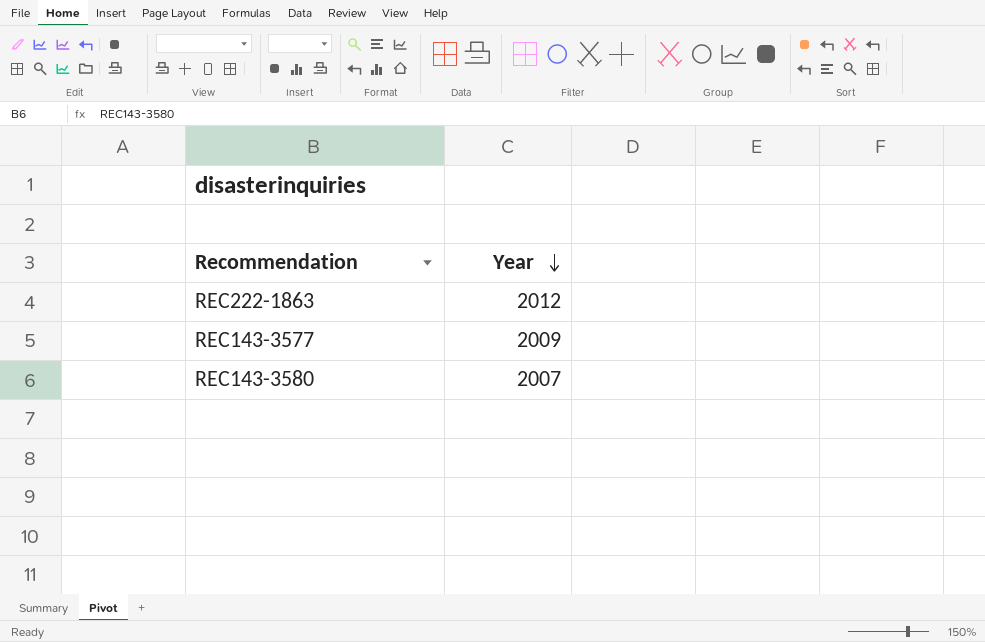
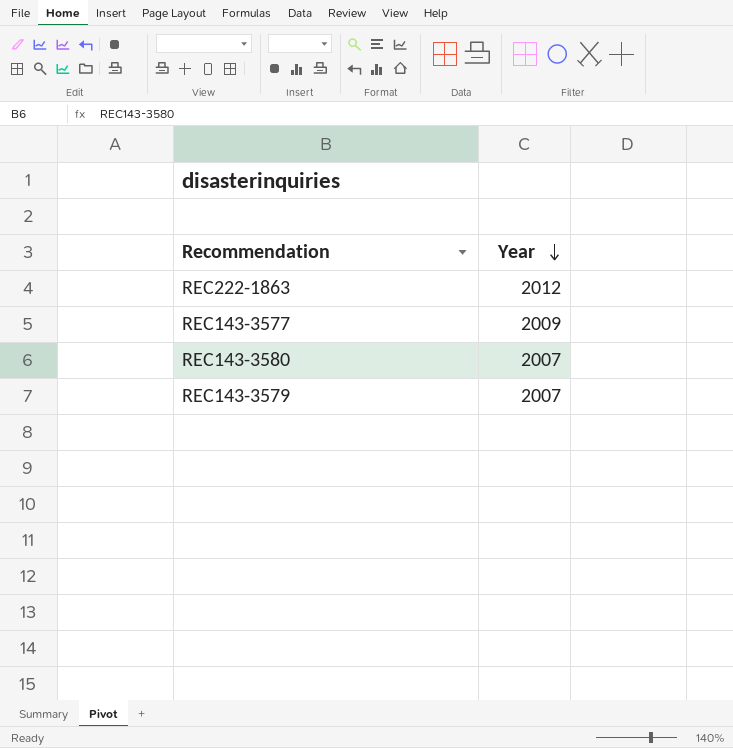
row REC143-3579: none -> 2007

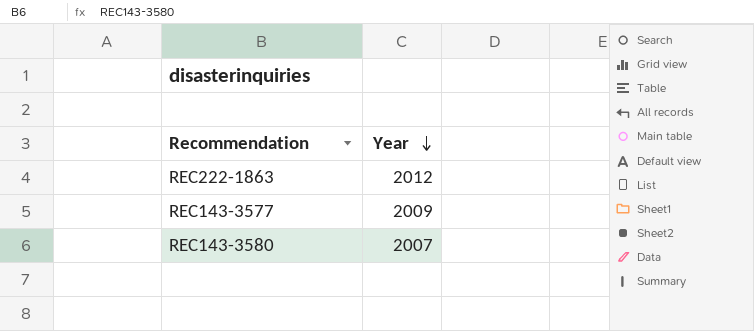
row REC143-3579: 2007 -> none

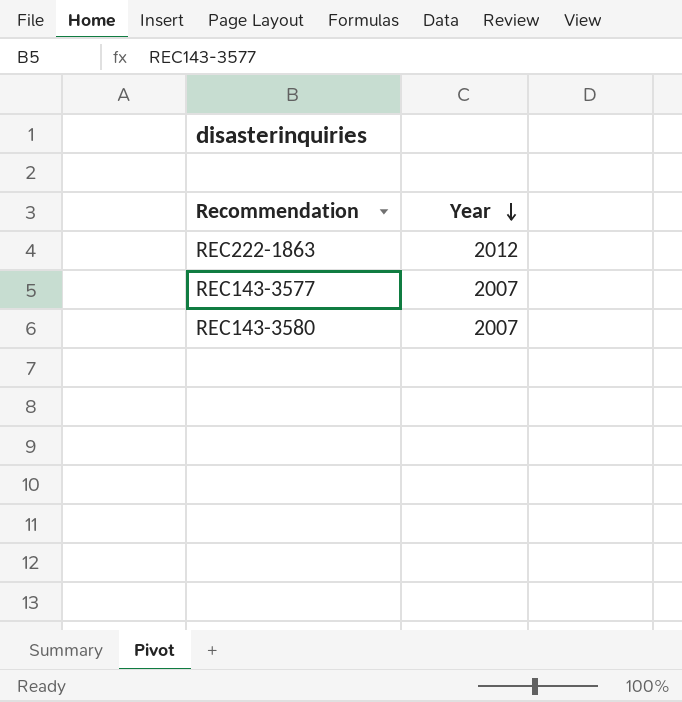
REC143-3577 | Year: 2009 -> 2007

